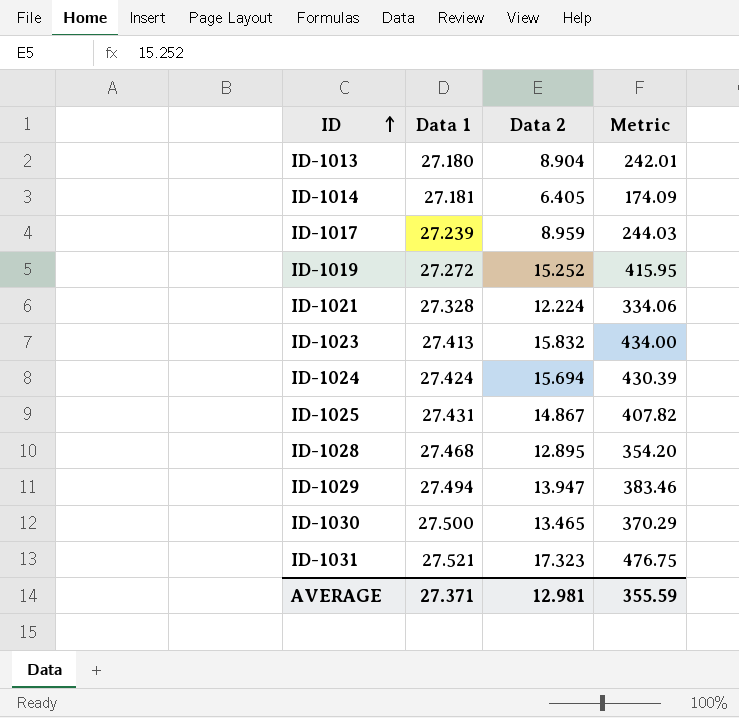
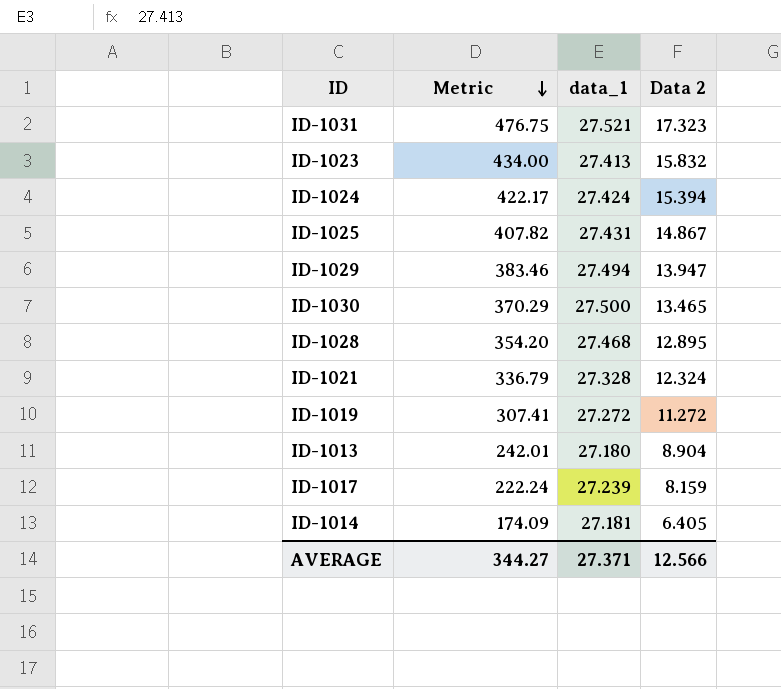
row order: ID ascending -> Metric descending
column Metric | position: 4 -> 2
column name: Data 1 -> data_1
ID-1024 | Metric: 430.39 -> 422.17
ID-1024 | Data 2: 15.694 -> 15.394
ID-1021 | Metric: 334.06 -> 336.79
ID-1021 | Data 2: 12.224 -> 12.324
ID-1019 | Metric: 415.95 -> 307.41
ID-1019 | Data 2: 15.252 -> 11.272
ID-1017 | Metric: 244.03 -> 222.24
ID-1017 | Data 2: 8.959 -> 8.159
AVERAGE | Metric: 355.59 -> 344.27
AVERAGE | Data 2: 12.981 -> 12.566

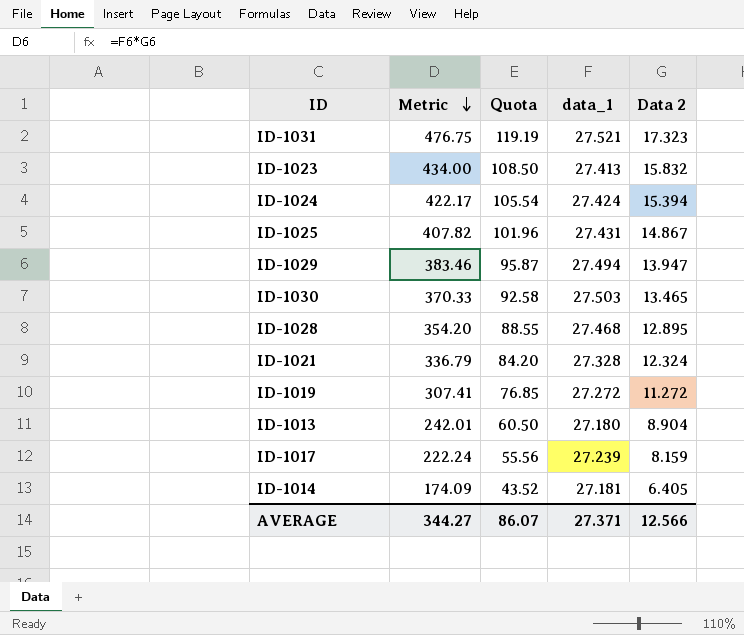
column Quota | formula: none -> [Metric] * 0.25
ID-1030 | Metric: 370.29 -> 370.33
ID-1030 | data_1: 27.500 -> 27.503

